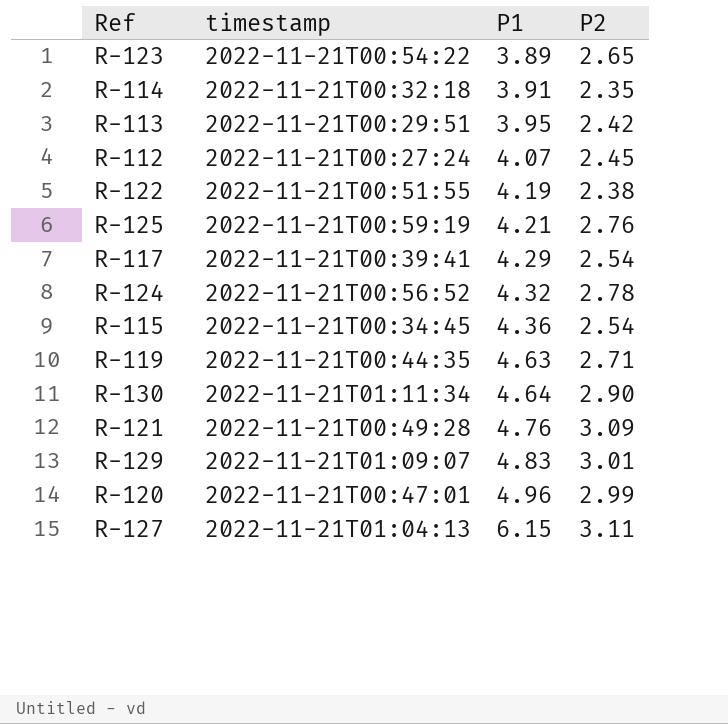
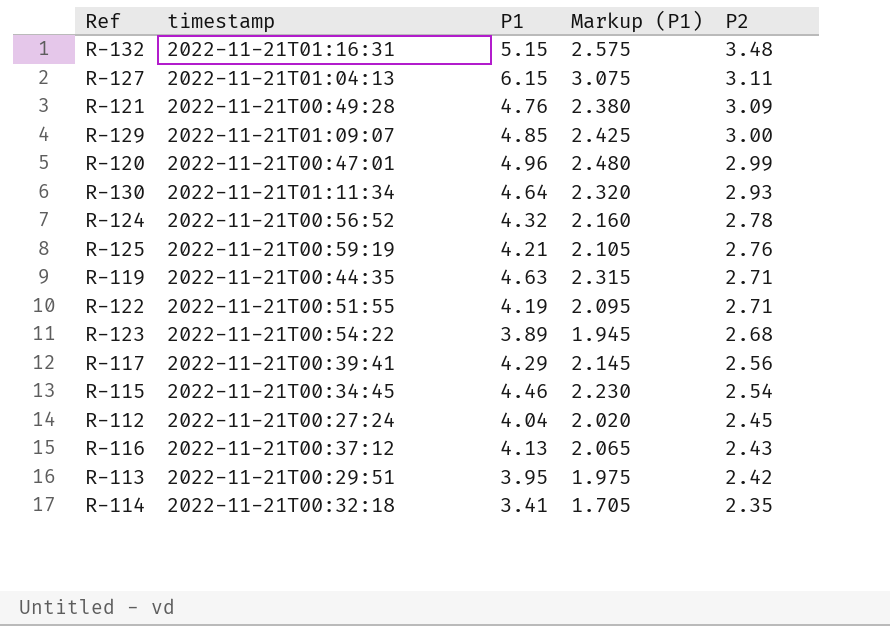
row order: P1 ascending -> P2 descending
column Markup (P1) | formula: none -> [P1] * 0.5
row R-132: none -> 2022-11-21T01:16:31 | 5.15 | 2.575 | 3.48
R-129 | P1: 4.83 -> 4.85
R-129 | P2: 3.01 -> 3.00
R-130 | P2: 2.90 -> 2.93
R-122 | P2: 2.38 -> 2.71
R-123 | P2: 2.65 -> 2.68
R-117 | P2: 2.54 -> 2.56
R-115 | P1: 4.36 -> 4.46
R-112 | P1: 4.07 -> 4.04
row R-116: none -> 2022-11-21T00:37:12 | 4.13 | 2.065 | 2.43
R-114 | P1: 3.91 -> 3.41

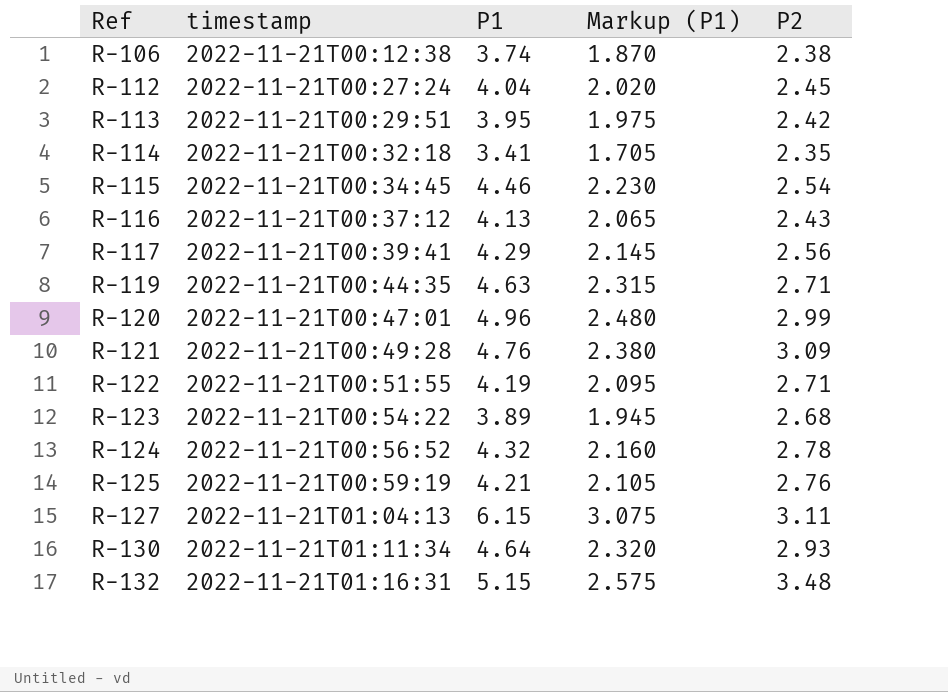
row order: P2 descending -> Ref ascending
row R-129: 2022-11-21T01:09:07 | 4.85 | 2.425 | 3.00 -> none
row R-106: none -> 2022-11-21T00:12:38 | 3.74 | 1.870 | 2.38

